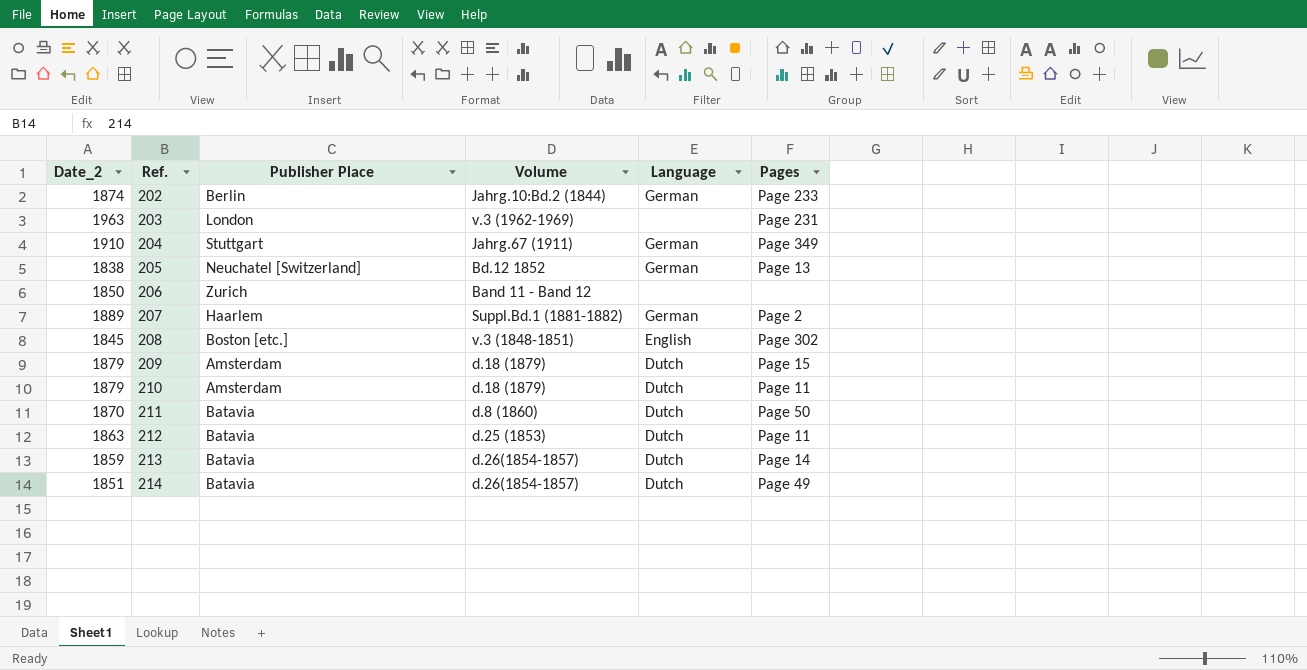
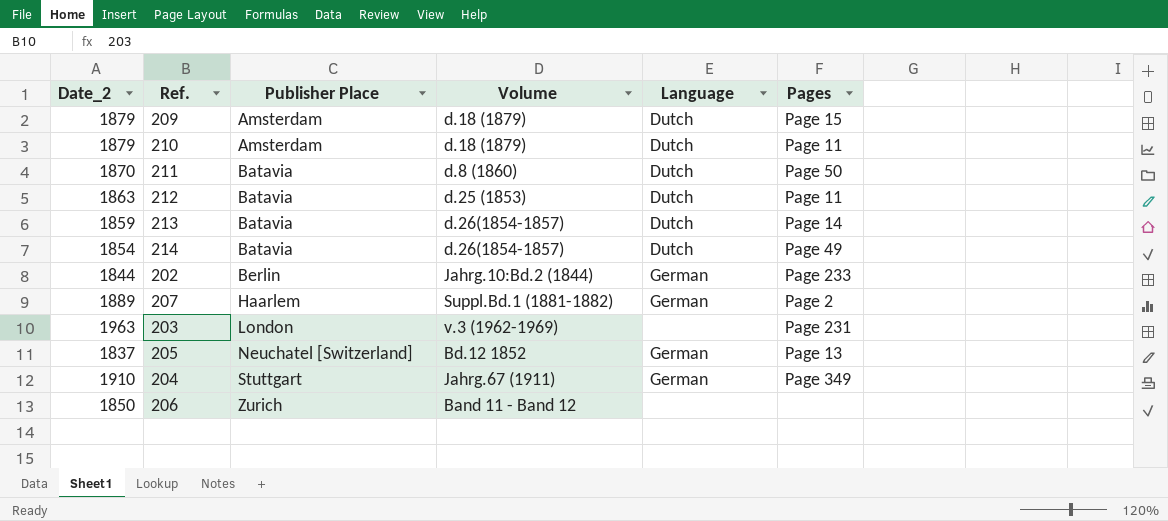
row order: Ref. ascending -> Publisher Place ascending
row 208: 1845 | Boston [etc.] | v.3 (1848-1851) | English | Page 302 -> none
214 | Date_2: 1851 -> 1854
202 | Date_2: 1874 -> 1844
205 | Date_2: 1838 -> 1837

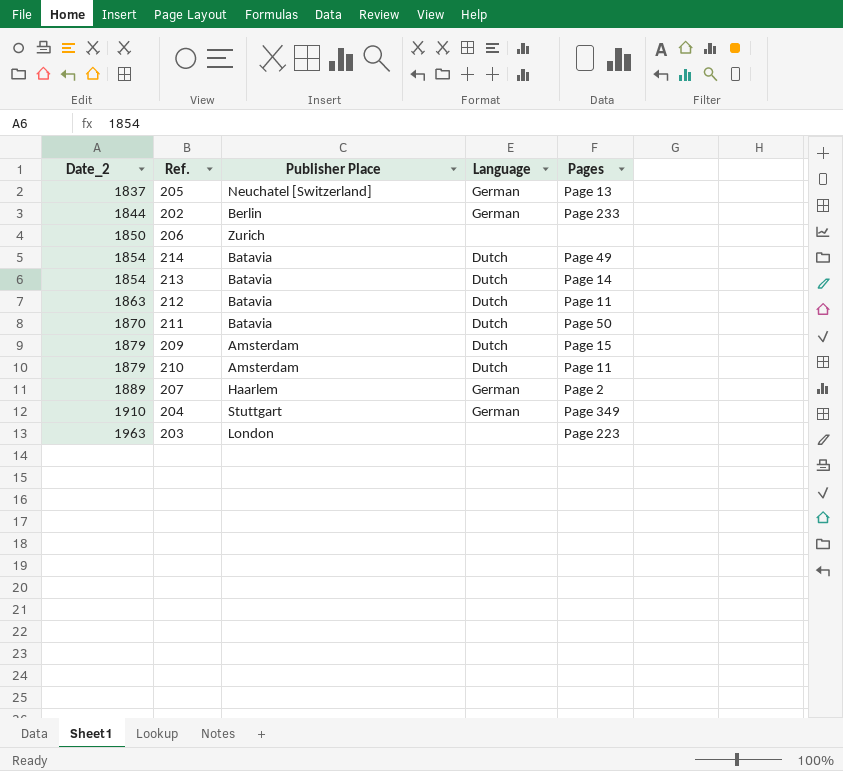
row order: Publisher Place ascending -> Date_2 ascending
column Volume | position: 4 -> none
213 | Date_2: 1859 -> 1854
203 | Pages: Page 231 -> Page 223

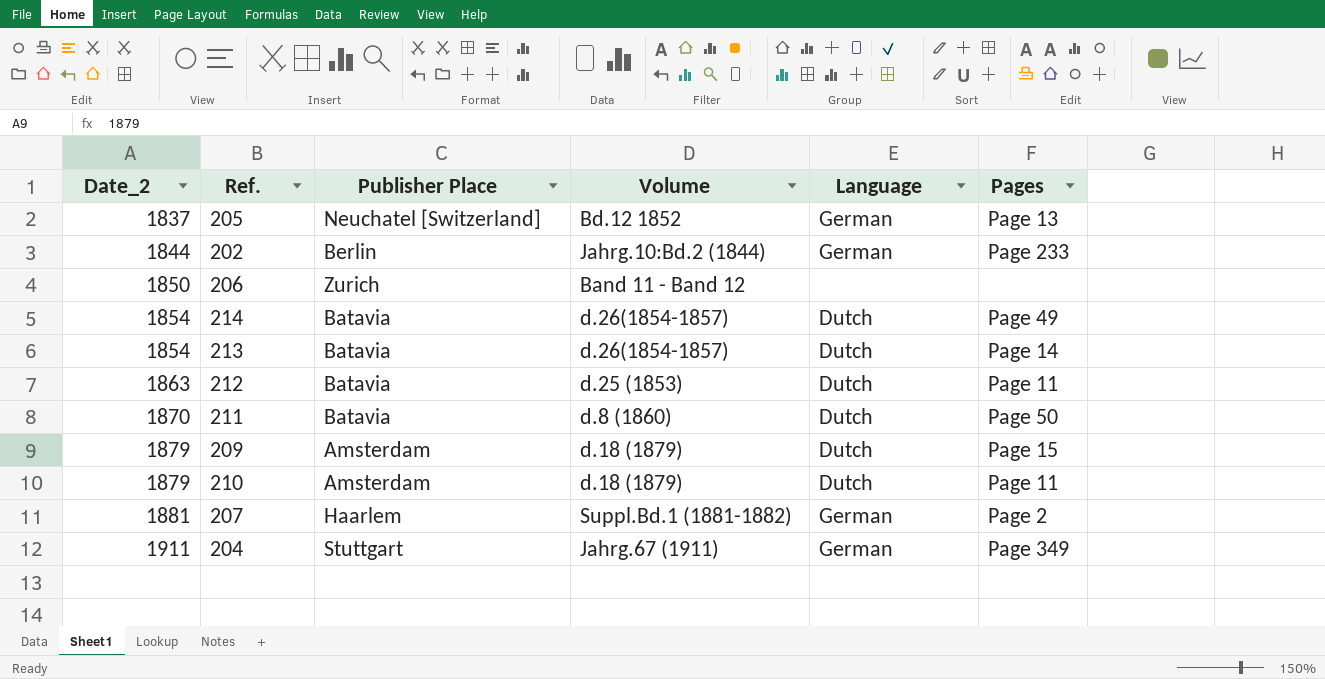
column Volume | position: none -> 4
row 203: 1963 | London | none | Page 223 -> none
207 | Date_2: 1889 -> 1881
204 | Date_2: 1910 -> 1911

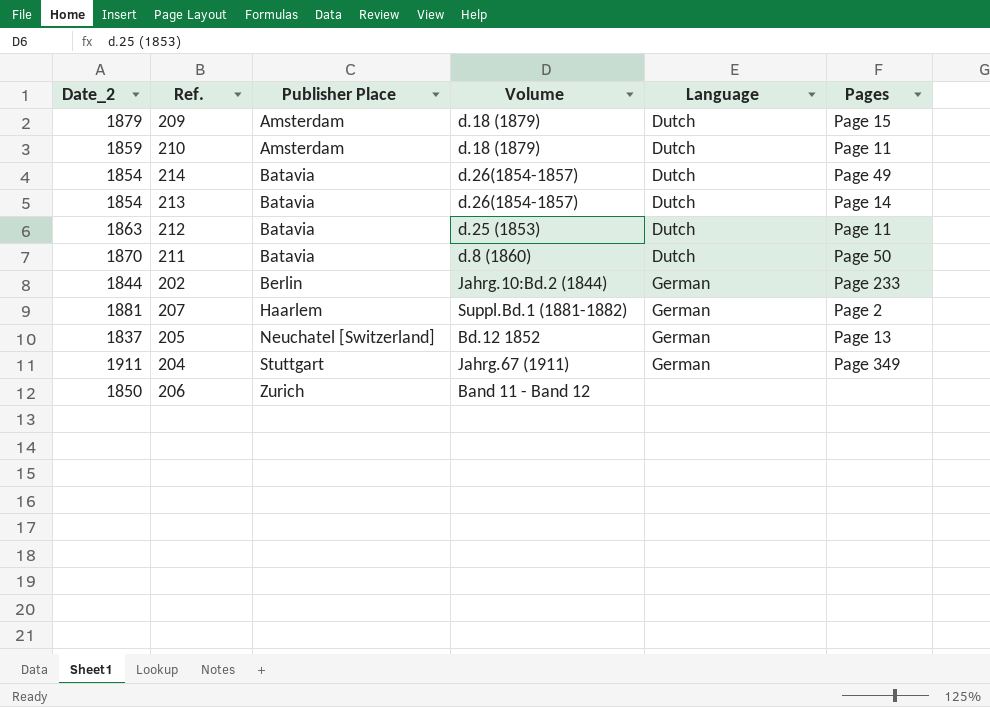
row order: Date_2 ascending -> Publisher Place ascending
210 | Date_2: 1879 -> 1859

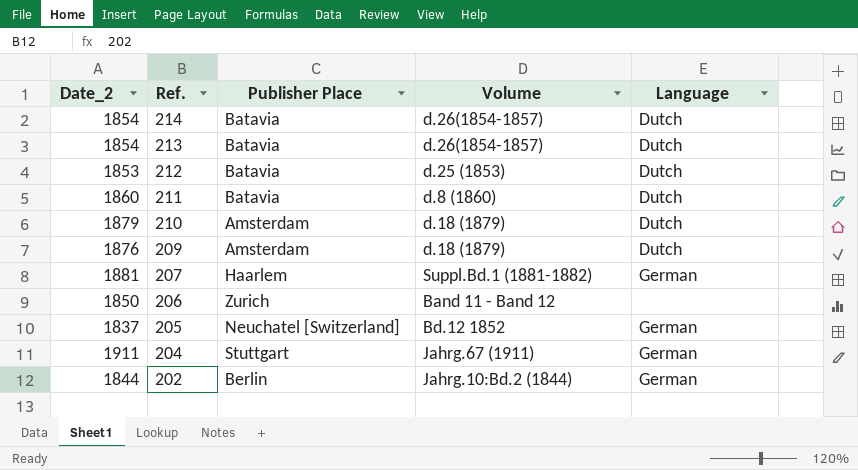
row order: Publisher Place ascending -> Ref. descending
column Pages | position: 6 -> none
212 | Date_2: 1863 -> 1853
211 | Date_2: 1870 -> 1860
210 | Date_2: 1859 -> 1879
209 | Date_2: 1879 -> 1876

